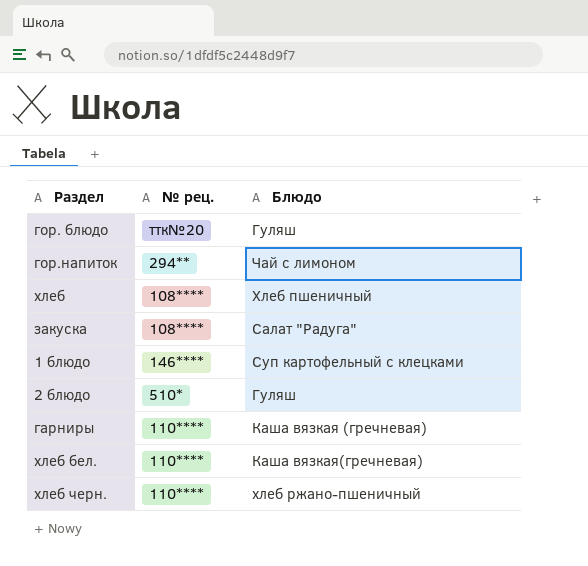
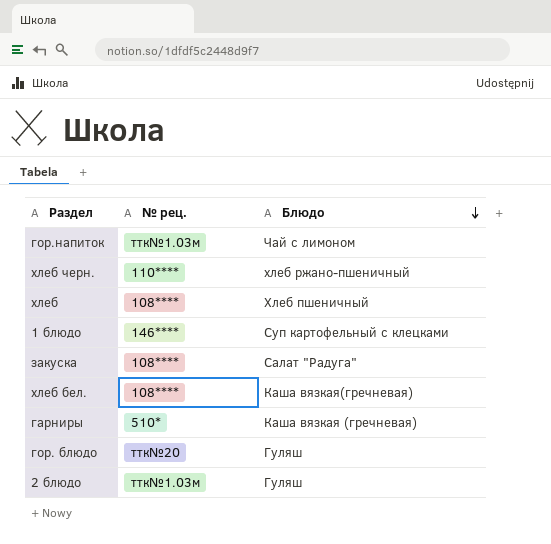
row order: none -> Блюдо descending
гор.напиток | № рец.: 294** -> ттк№1.03м
хлеб бел. | № рец.: 110**** -> 108****
гарниры | № рец.: 110**** -> 510*
2 блюдо | № рец.: 510* -> ттк№1.03м

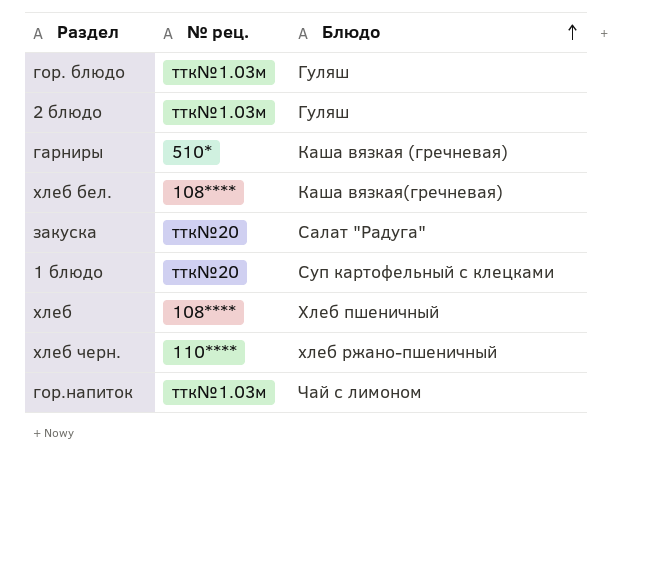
row order: Блюдо descending -> Блюдо ascending
гор. блюдо | № рец.: ттк№20 -> ттк№1.03м
закуска | № рец.: 108**** -> ттк№20
1 блюдо | № рец.: 146**** -> ттк№20

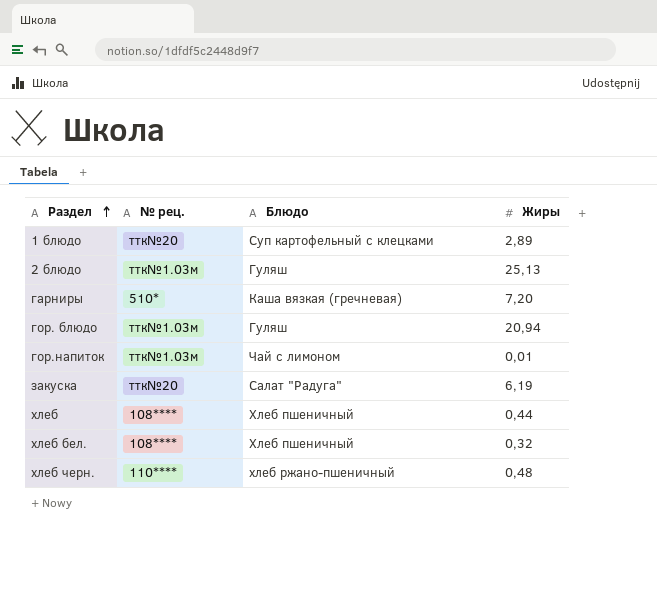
row order: Блюдо ascending -> Раздел ascending
column Жиры | position: none -> 4
хлеб бел. | Блюдо: Каша вязкая(гречневая) -> Хлеб пшеничный

